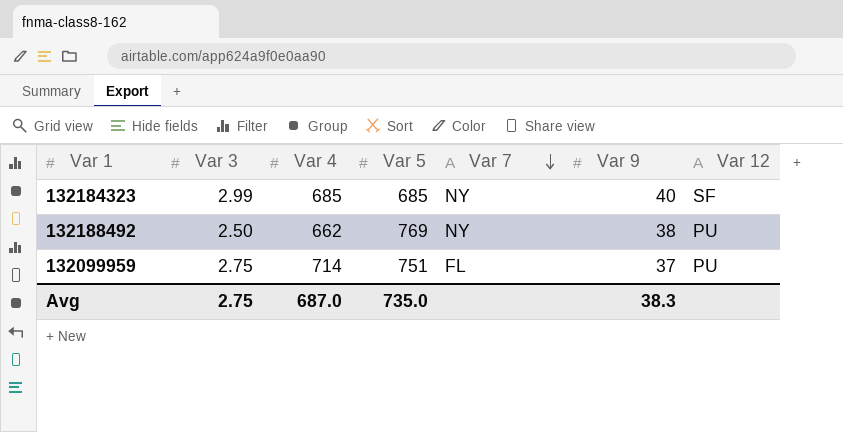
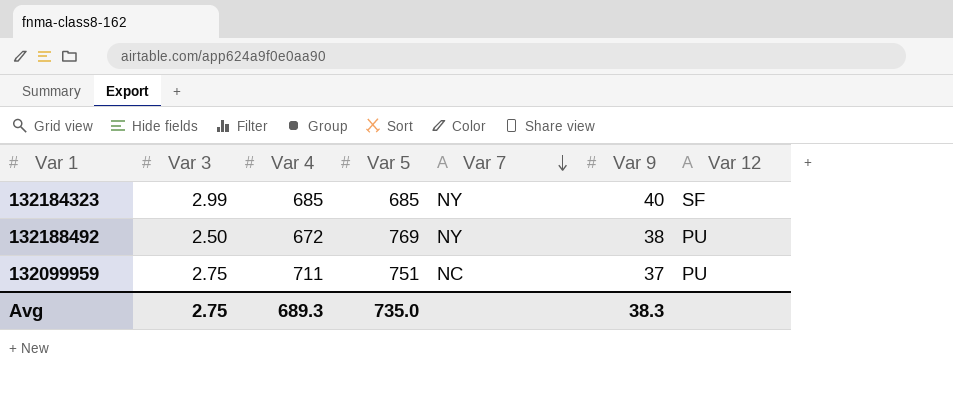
132188492 | Var 4: 662 -> 672
132099959 | Var 4: 714 -> 711
132099959 | Var 7: FL -> NC
Avg | Var 4: 687.0 -> 689.3

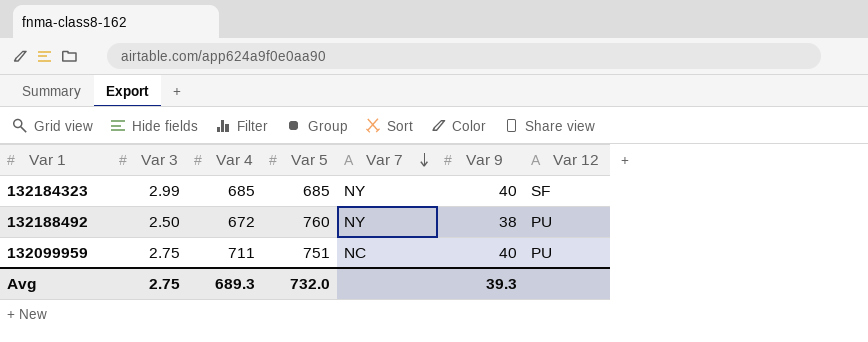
132188492 | Var 5: 769 -> 760
132099959 | Var 9: 37 -> 40
Avg | Var 5: 735.0 -> 732.0
Avg | Var 9: 38.3 -> 39.3

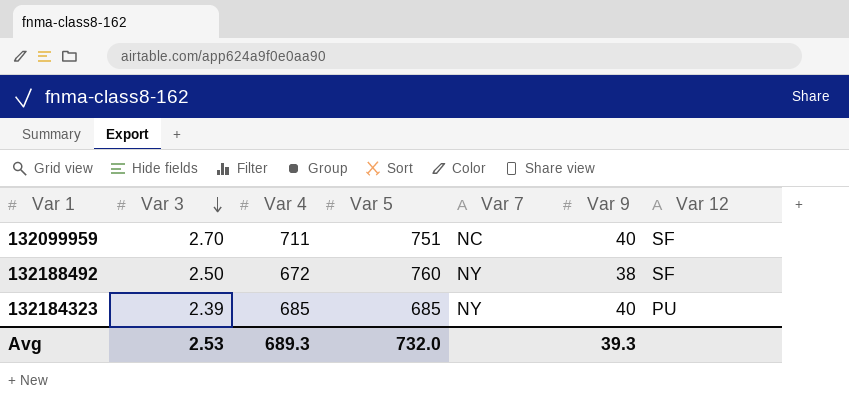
row order: Var 7 descending -> Var 3 descending
132099959 | Var 3: 2.75 -> 2.70
132099959 | Var 12: PU -> SF
132188492 | Var 12: PU -> SF
132184323 | Var 3: 2.99 -> 2.39
132184323 | Var 12: SF -> PU
Avg | Var 3: 2.75 -> 2.53

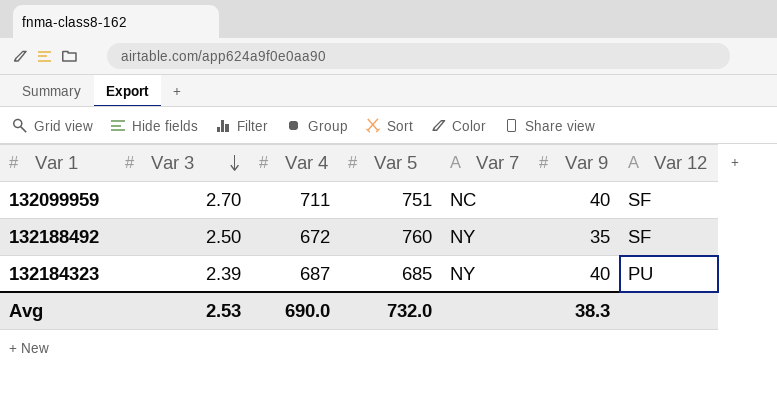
132188492 | Var 9: 38 -> 35
132184323 | Var 4: 685 -> 687
Avg | Var 4: 689.3 -> 690.0
Avg | Var 9: 39.3 -> 38.3

